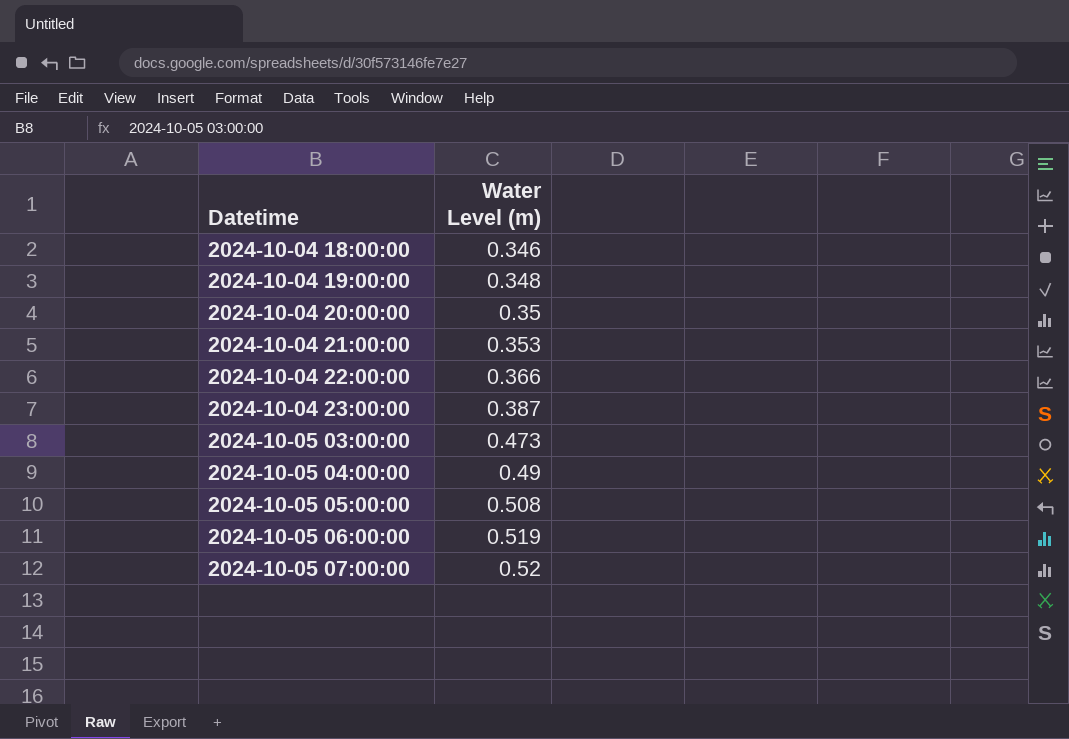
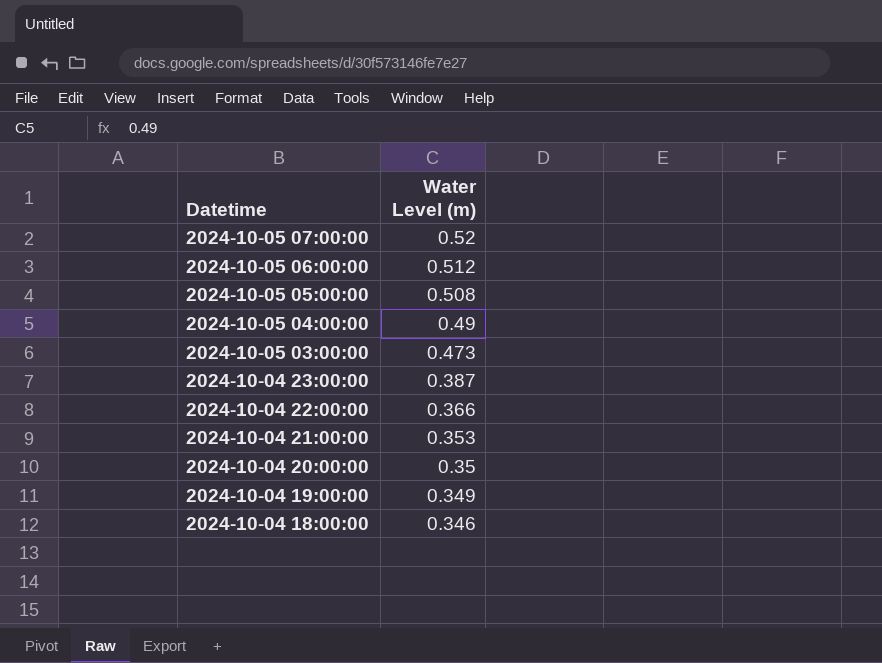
row order: Datetime ascending -> Datetime descending
2024-10-05 06:00:00 | Water Level (m): 0.519 -> 0.512
2024-10-04 19:00:00 | Water Level (m): 0.348 -> 0.349

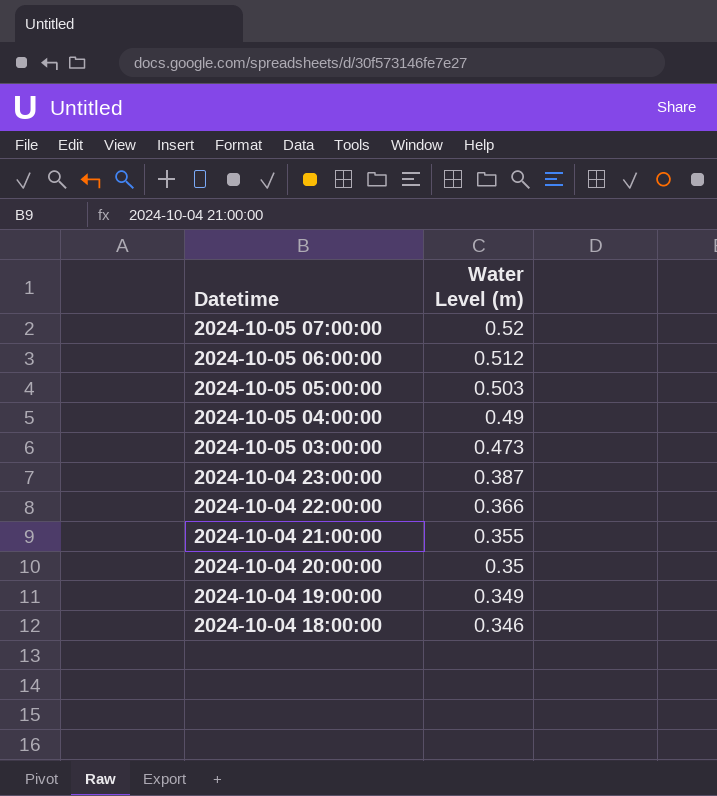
2024-10-05 05:00:00 | Water Level (m): 0.508 -> 0.503
2024-10-04 21:00:00 | Water Level (m): 0.353 -> 0.355

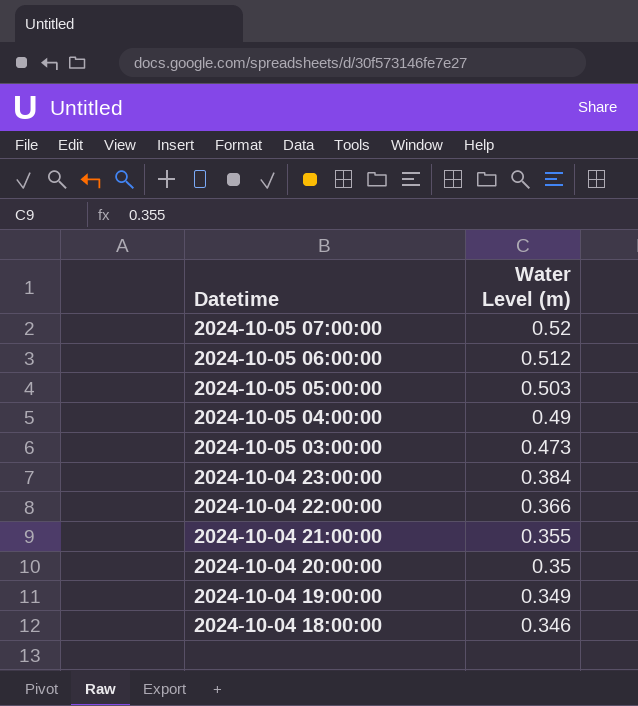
2024-10-04 23:00:00 | Water Level (m): 0.387 -> 0.384

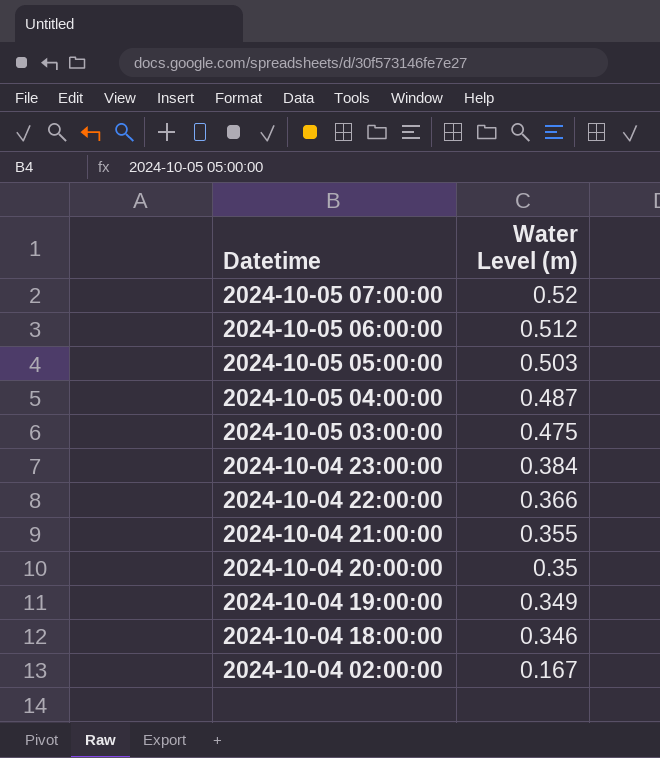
2024-10-05 04:00:00 | Water Level (m): 0.49 -> 0.487
2024-10-05 03:00:00 | Water Level (m): 0.473 -> 0.475
row 2024-10-04 02:00:00: none -> 0.167

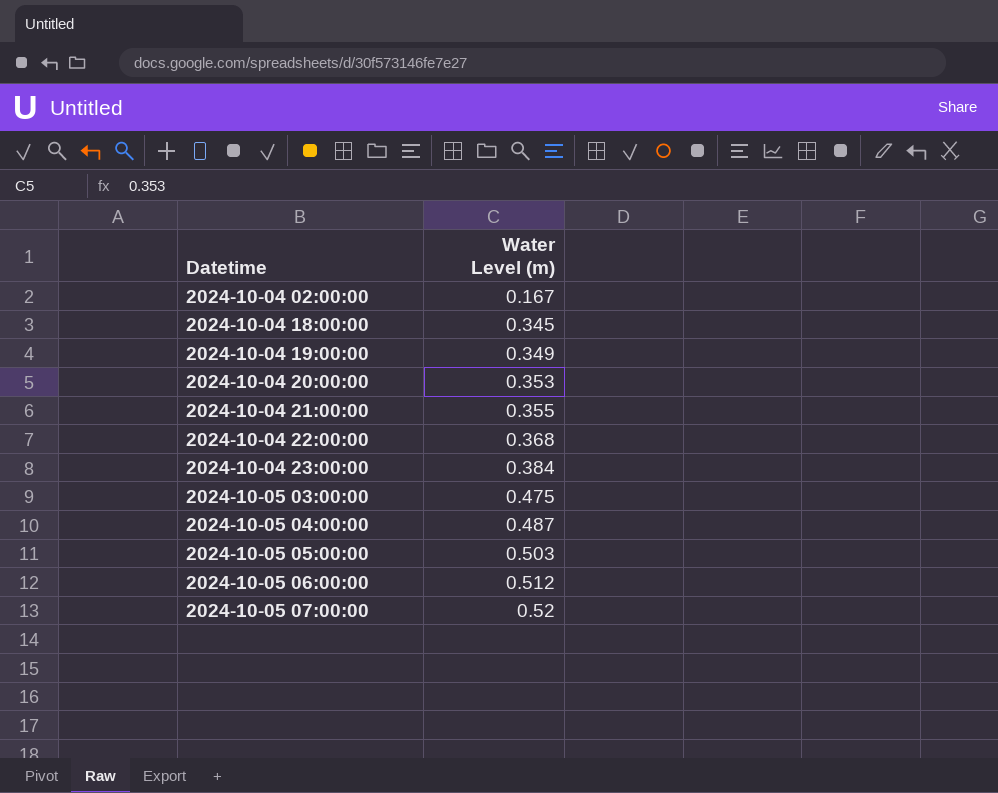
row order: Datetime descending -> Datetime ascending
2024-10-04 18:00:00 | Water Level (m): 0.346 -> 0.345
2024-10-04 20:00:00 | Water Level (m): 0.35 -> 0.353
2024-10-04 22:00:00 | Water Level (m): 0.366 -> 0.368

